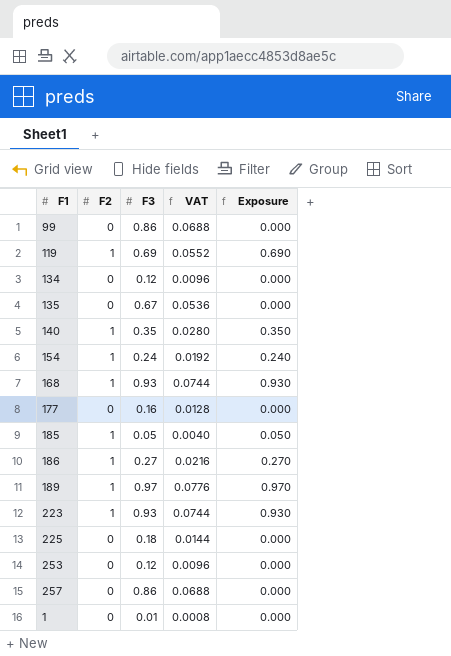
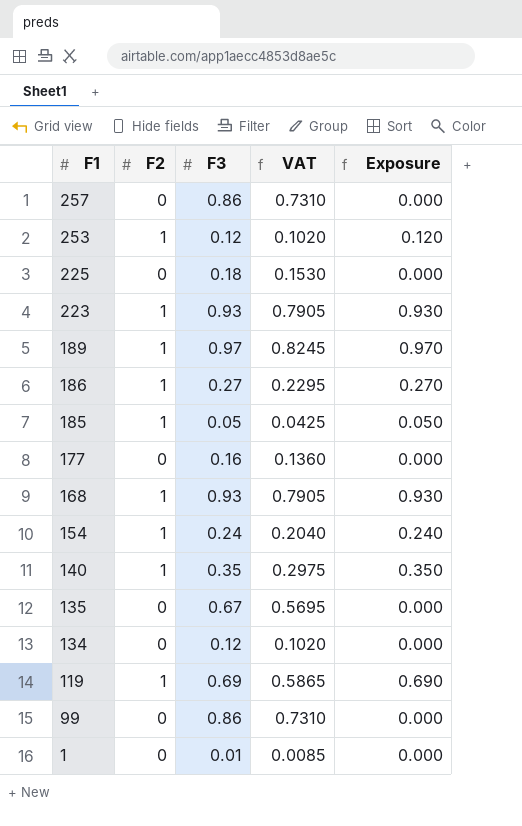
row order: none -> F1 descending
column VAT | formula: [F3] * 0.08 -> [F3] * 0.85
253 | F2: 0 -> 1
253 | Exposure: 0.000 -> 0.120

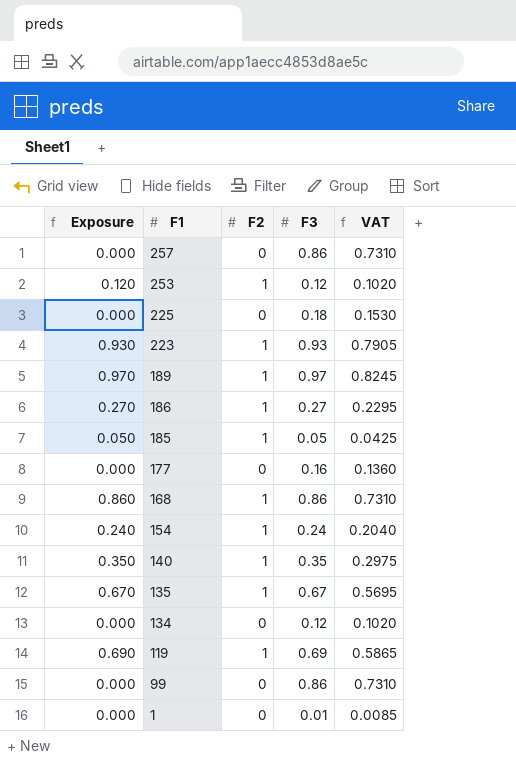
column Exposure | position: 5 -> 1
168 | Exposure: 0.930 -> 0.860
168 | F3: 0.93 -> 0.86
168 | VAT: 0.7905 -> 0.7310
135 | Exposure: 0.000 -> 0.670
135 | F2: 0 -> 1

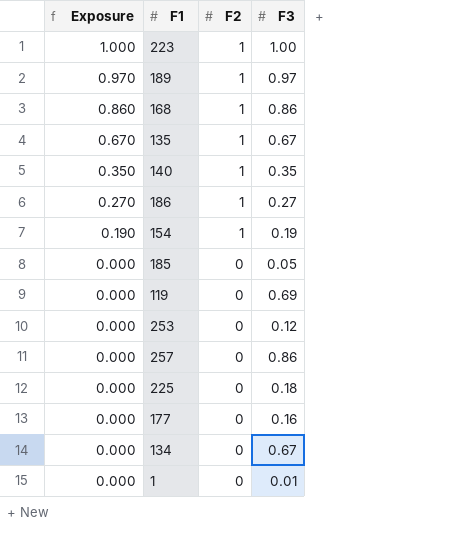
row order: F1 descending -> Exposure descending
column VAT | formula: [F3] * 0.85 -> none
row 99: 0.000 | 0 | 0.86 | 0.7310 -> none
223 | Exposure: 0.930 -> 1.000
223 | F3: 0.93 -> 1.00
154 | Exposure: 0.240 -> 0.190
154 | F3: 0.24 -> 0.19
185 | Exposure: 0.050 -> 0.000
185 | F2: 1 -> 0
119 | Exposure: 0.690 -> 0.000
119 | F2: 1 -> 0
253 | Exposure: 0.120 -> 0.000
253 | F2: 1 -> 0
134 | F3: 0.12 -> 0.67

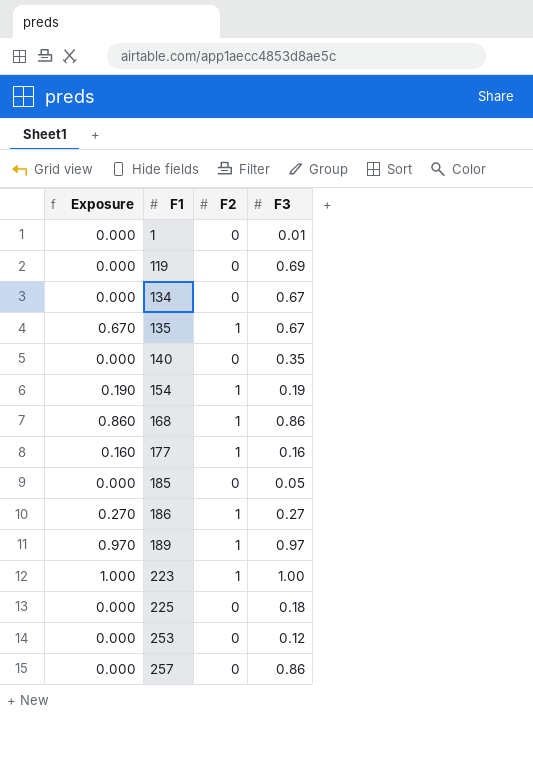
row order: Exposure descending -> F1 ascending
140 | Exposure: 0.350 -> 0.000
140 | F2: 1 -> 0
177 | Exposure: 0.000 -> 0.160
177 | F2: 0 -> 1

